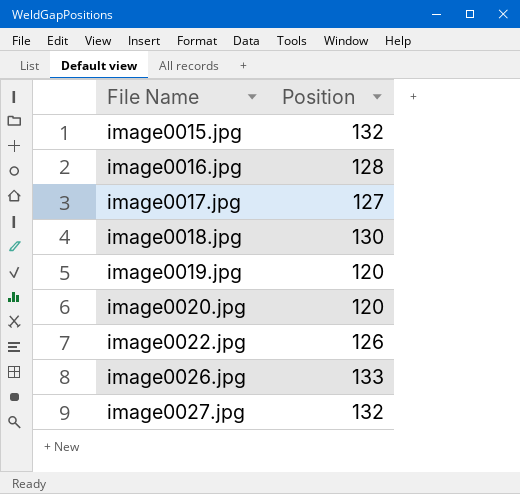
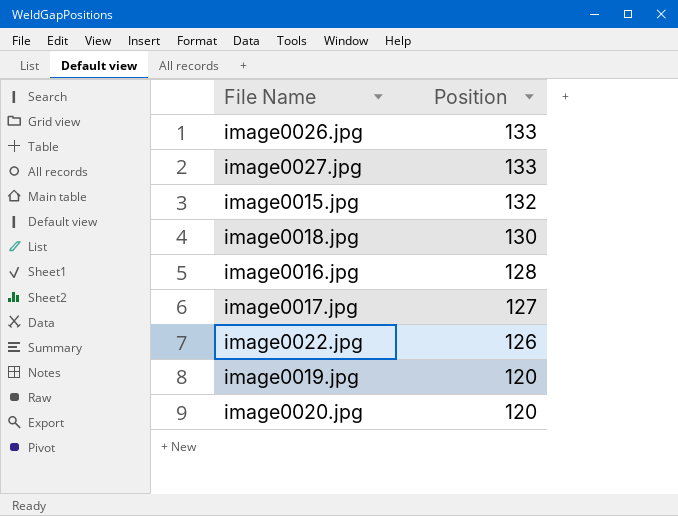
row order: File Name ascending -> Position descending
image0027.jpg | Position: 132 -> 133

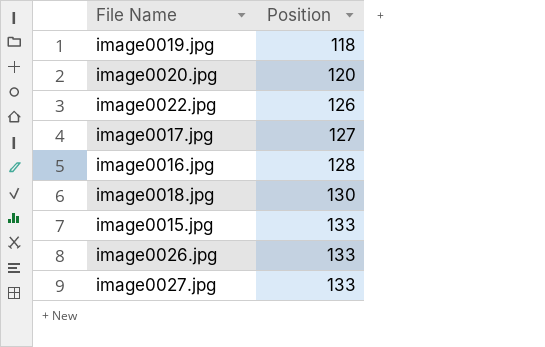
row order: Position descending -> Position ascending
image0019.jpg | Position: 120 -> 118
image0015.jpg | Position: 132 -> 133

